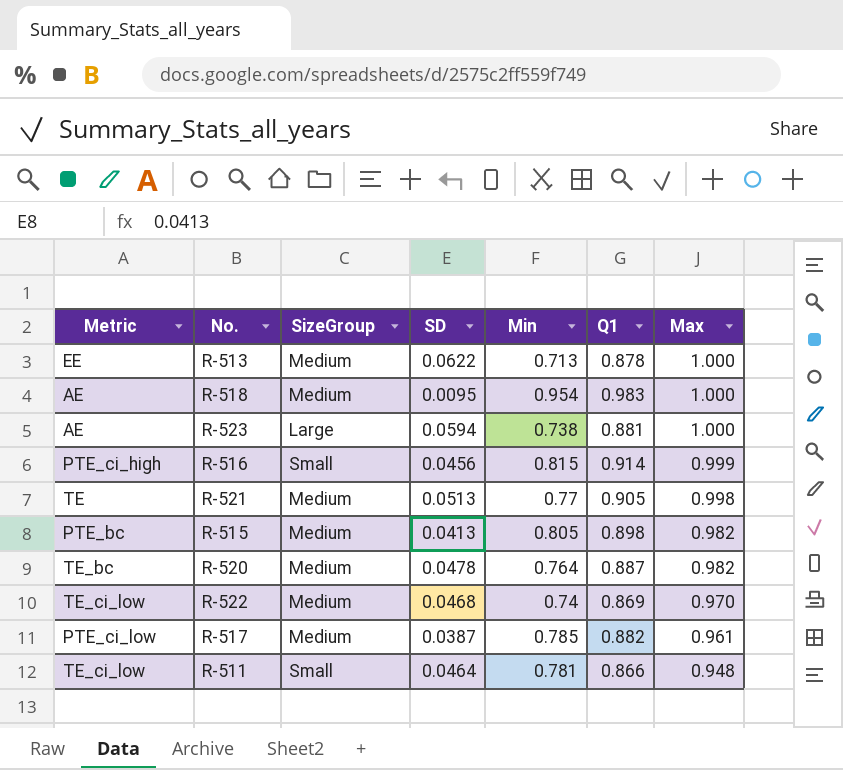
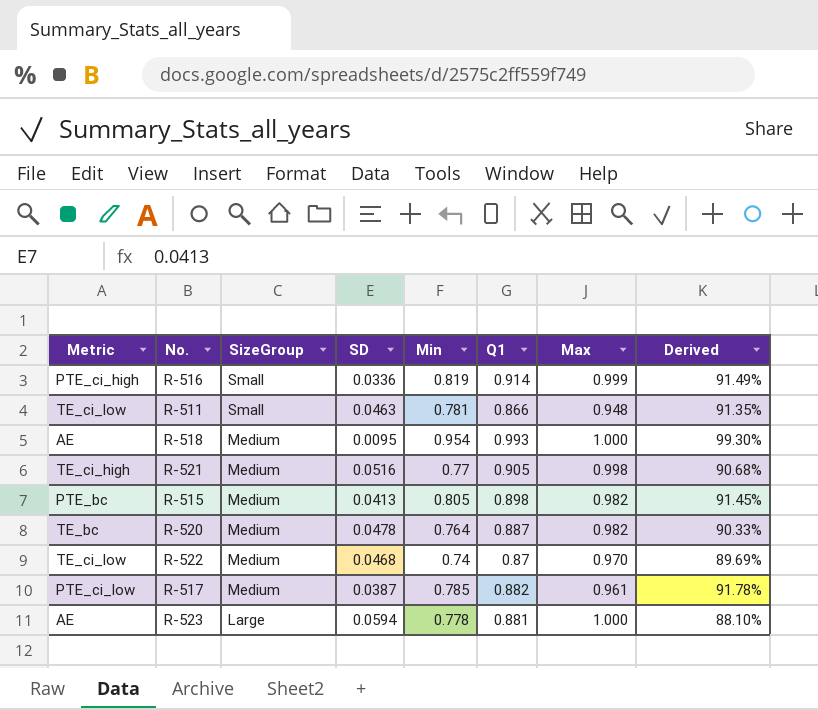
row order: Max descending -> SizeGroup descending
column Derived | formula: none -> [Q1] / [Max]
row R-513: EE | Medium | 0.0622 | 0.713 | 0.878 | 1.000 -> none
R-516 | SD: 0.0456 -> 0.0336
R-516 | Min: 0.815 -> 0.819
R-511 | SD: 0.0464 -> 0.0463
R-518 | Q1: 0.983 -> 0.993
R-521 | Metric: TE -> TE_ci_high
R-521 | SD: 0.0513 -> 0.0516
R-522 | Q1: 0.869 -> 0.87
R-523 | Min: 0.738 -> 0.778

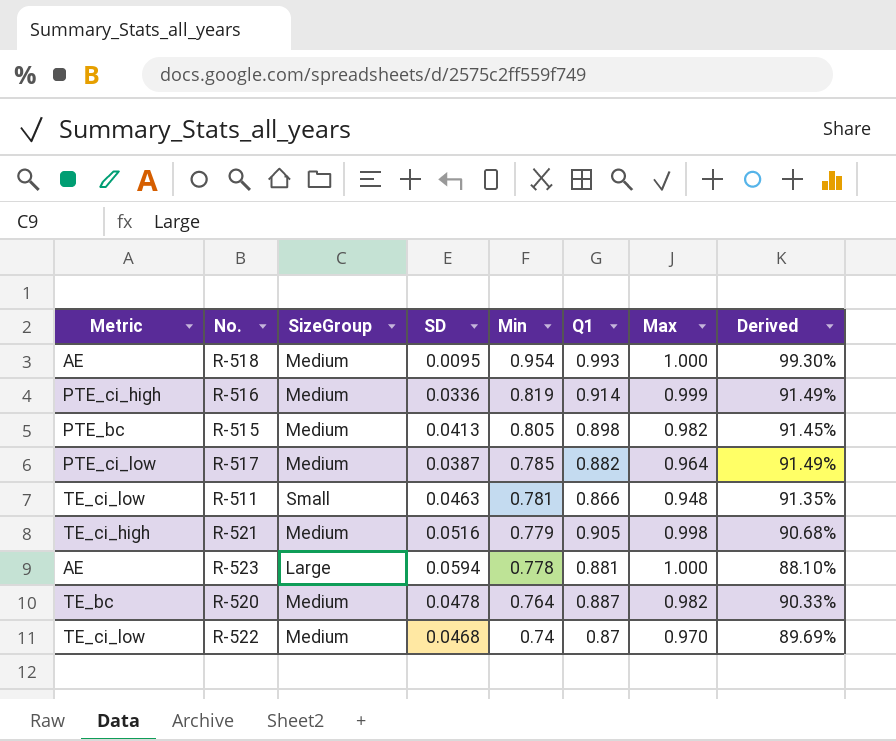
row order: SizeGroup descending -> Min descending
R-516 | SizeGroup: Small -> Medium
R-517 | Max: 0.961 -> 0.964
R-517 | Derived: 91.78% -> 91.49%
R-521 | Min: 0.77 -> 0.779

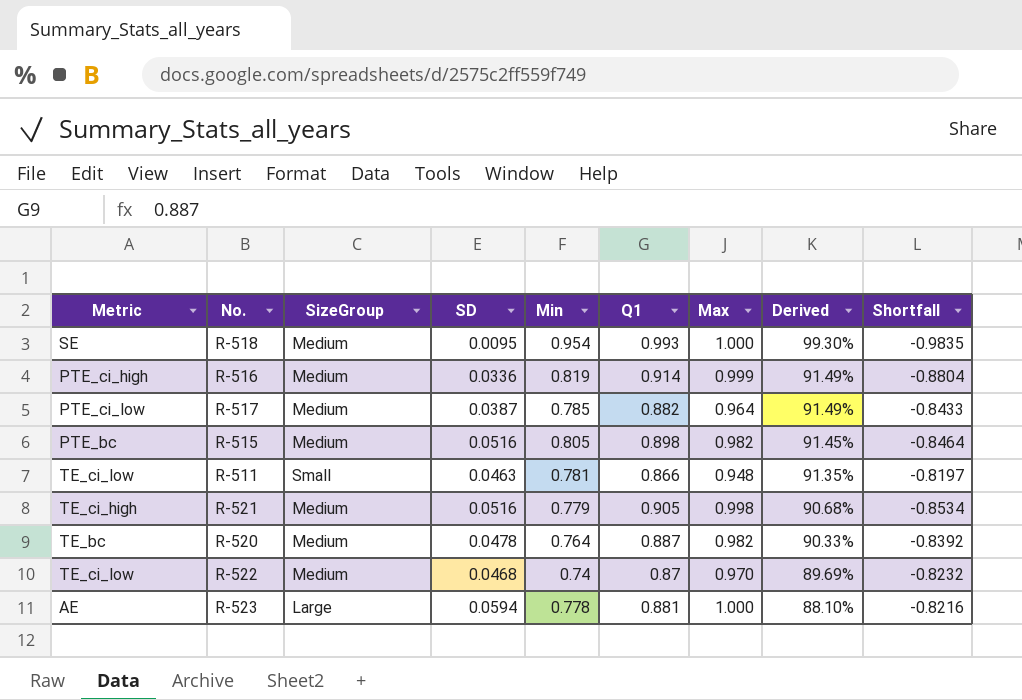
row order: Min descending -> Derived descending
column Shortfall | formula: none -> [SD] - [Q1]
R-518 | Metric: AE -> SE
R-515 | SD: 0.0413 -> 0.0516

